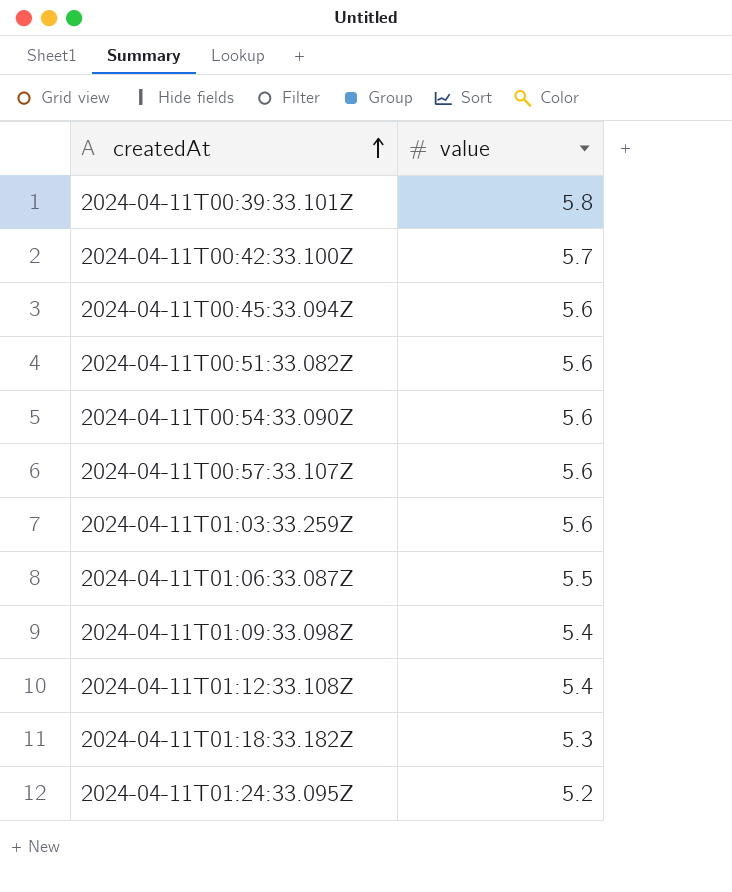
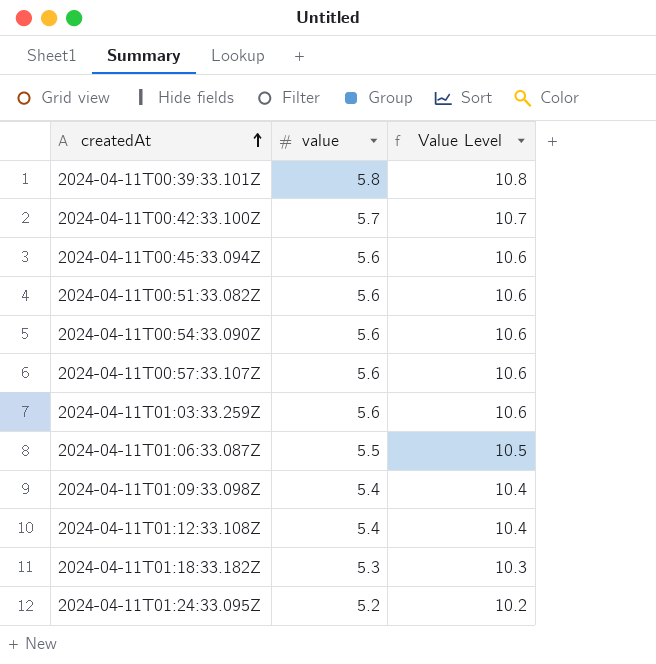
column Value Level | formula: none -> [value] + 5

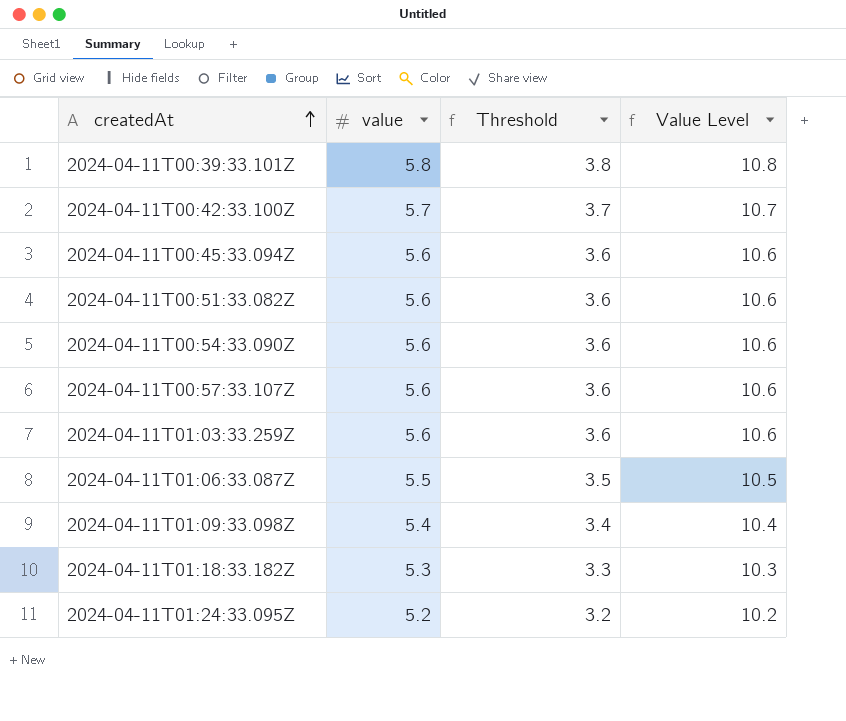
column Threshold | formula: none -> [value] - 2
row 2024-04-11T01:12:33.108Z: 5.4 | 10.4 -> none

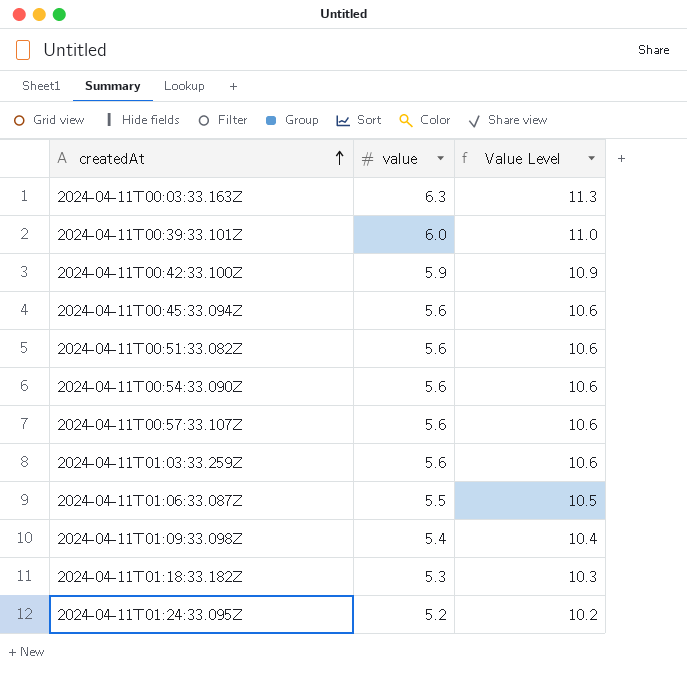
column Threshold | formula: [value] - 2 -> none
row 2024-04-11T00:03:33.163Z: none -> 6.3 | 11.3
2024-04-11T00:39:33.101Z | value: 5.8 -> 6.0
2024-04-11T00:39:33.101Z | Value Level: 10.8 -> 11.0
2024-04-11T00:42:33.100Z | value: 5.7 -> 5.9
2024-04-11T00:42:33.100Z | Value Level: 10.7 -> 10.9

